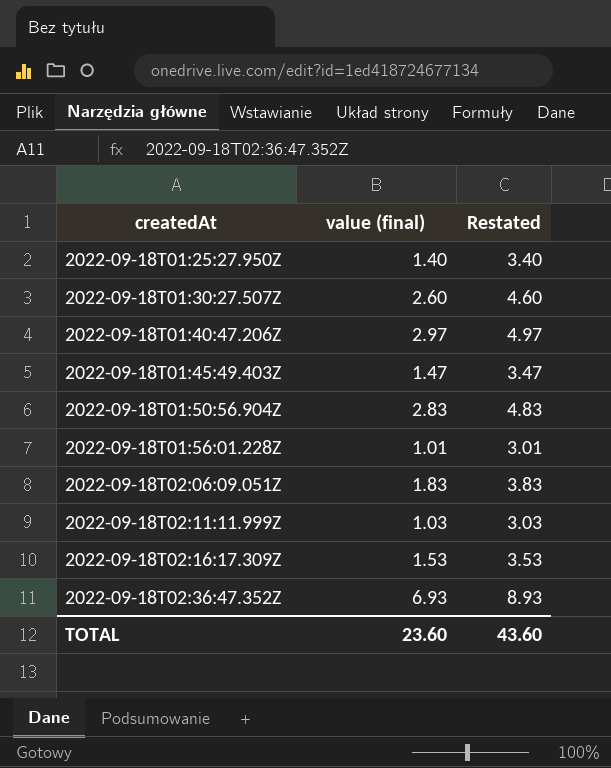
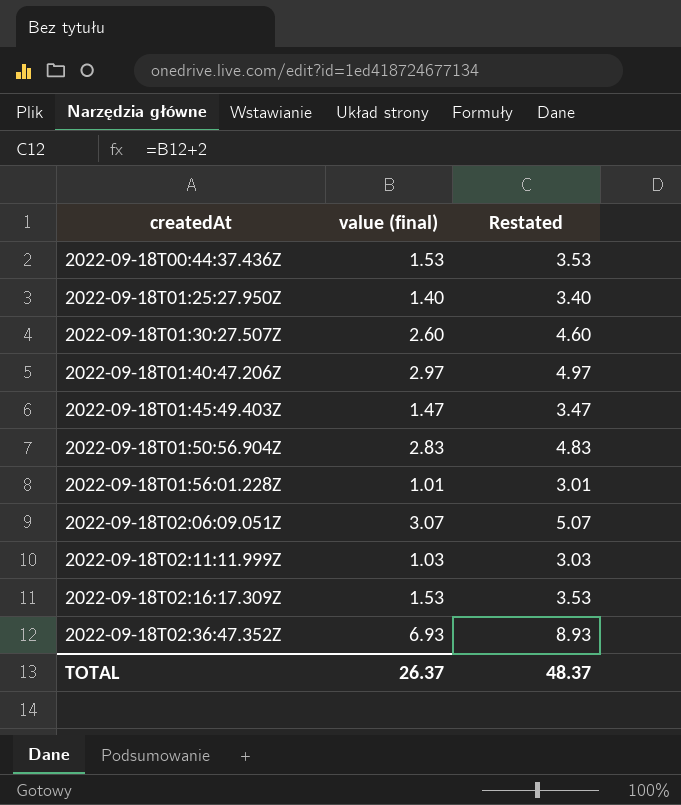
row 2022-09-18T00:44:37.436Z: none -> 1.53 | 3.53
2022-09-18T02:06:09.051Z | value (final): 1.83 -> 3.07
2022-09-18T02:06:09.051Z | Restated: 3.83 -> 5.07
TOTAL | value (final): 23.60 -> 26.37
TOTAL | Restated: 43.60 -> 48.37

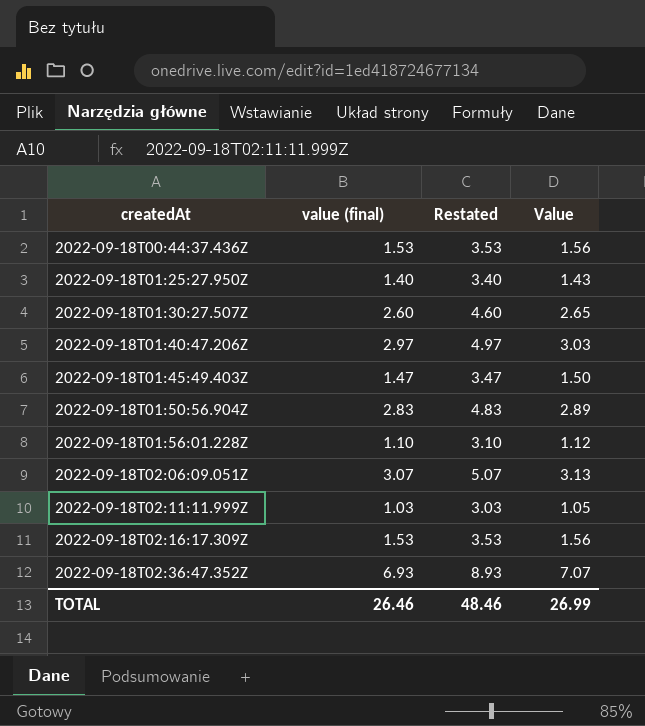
column Value | formula: none -> [value (final)] * 1.02
2022-09-18T01:56:01.228Z | value (final): 1.01 -> 1.10
2022-09-18T01:56:01.228Z | Restated: 3.01 -> 3.10
TOTAL | value (final): 26.37 -> 26.46
TOTAL | Restated: 48.37 -> 48.46

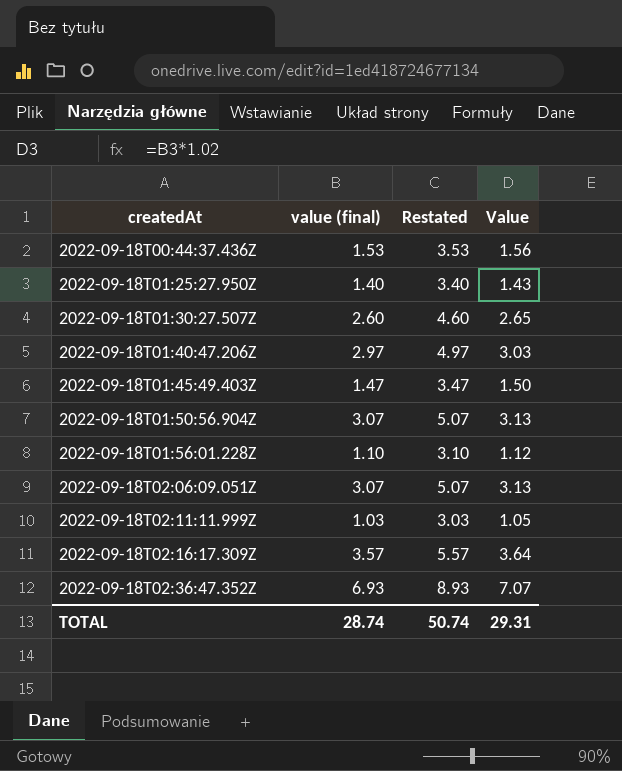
2022-09-18T01:50:56.904Z | value (final): 2.83 -> 3.07
2022-09-18T01:50:56.904Z | Restated: 4.83 -> 5.07
2022-09-18T01:50:56.904Z | Value: 2.89 -> 3.13
2022-09-18T02:16:17.309Z | value (final): 1.53 -> 3.57
2022-09-18T02:16:17.309Z | Restated: 3.53 -> 5.57
2022-09-18T02:16:17.309Z | Value: 1.56 -> 3.64
TOTAL | value (final): 26.46 -> 28.74
TOTAL | Restated: 48.46 -> 50.74
TOTAL | Value: 26.99 -> 29.31

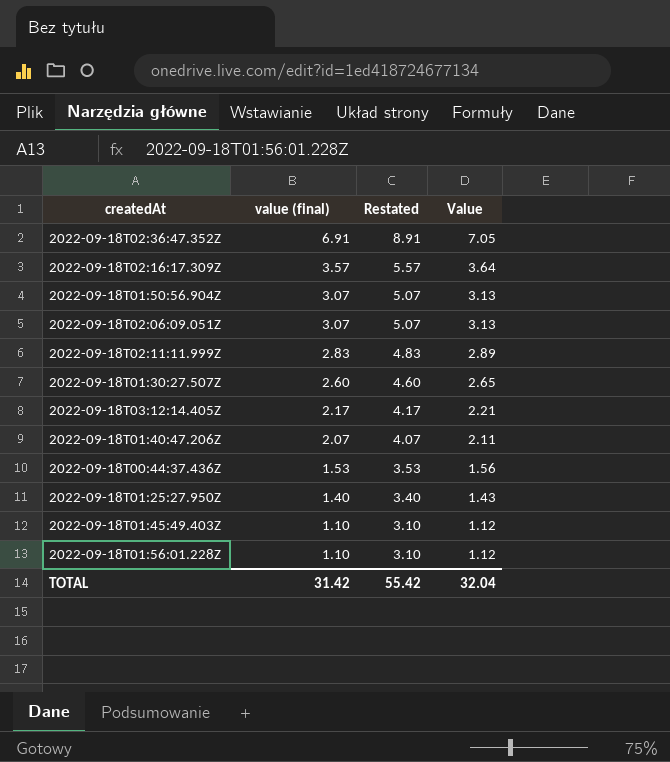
row order: createdAt ascending -> value (final) descending
2022-09-18T02:36:47.352Z | value (final): 6.93 -> 6.91
2022-09-18T02:36:47.352Z | Restated: 8.93 -> 8.91
2022-09-18T02:36:47.352Z | Value: 7.07 -> 7.05
2022-09-18T02:11:11.999Z | value (final): 1.03 -> 2.83
2022-09-18T02:11:11.999Z | Restated: 3.03 -> 4.83
2022-09-18T02:11:11.999Z | Value: 1.05 -> 2.89
row 2022-09-18T03:12:14.405Z: none -> 2.17 | 4.17 | 2.21
2022-09-18T01:40:47.206Z | value (final): 2.97 -> 2.07
2022-09-18T01:40:47.206Z | Restated: 4.97 -> 4.07
2022-09-18T01:40:47.206Z | Value: 3.03 -> 2.11
2022-09-18T01:45:49.403Z | value (final): 1.47 -> 1.10
2022-09-18T01:45:49.403Z | Restated: 3.47 -> 3.10
2022-09-18T01:45:49.403Z | Value: 1.50 -> 1.12
TOTAL | value (final): 28.74 -> 31.42
TOTAL | Restated: 50.74 -> 55.42
TOTAL | Value: 29.31 -> 32.04

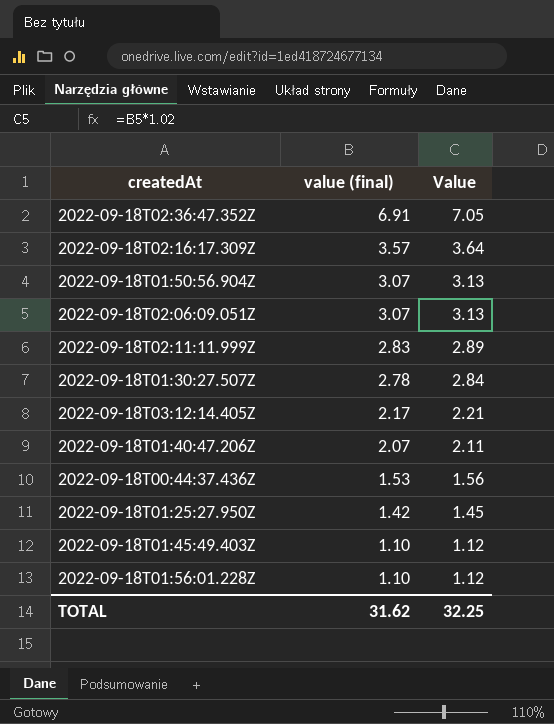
column Restated | formula: [value (final)] + 2 -> none
2022-09-18T01:30:27.507Z | value (final): 2.60 -> 2.78
2022-09-18T01:30:27.507Z | Value: 2.65 -> 2.84
2022-09-18T01:25:27.950Z | value (final): 1.40 -> 1.42
2022-09-18T01:25:27.950Z | Value: 1.43 -> 1.45
TOTAL | value (final): 31.42 -> 31.62
TOTAL | Value: 32.04 -> 32.25

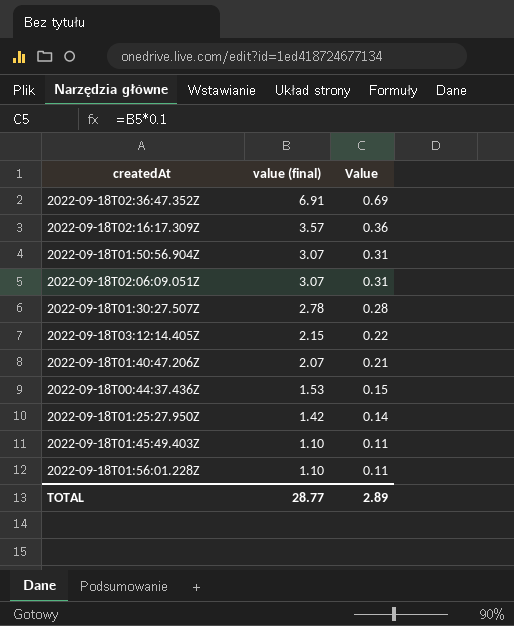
column Value | formula: [value (final)] * 1.02 -> [value (final)] * 0.1
row 2022-09-18T02:11:11.999Z: 2.83 | 2.89 -> none
2022-09-18T03:12:14.405Z | value (final): 2.17 -> 2.15
TOTAL | value (final): 31.62 -> 28.77
TOTAL | Value: 32.25 -> 2.89

